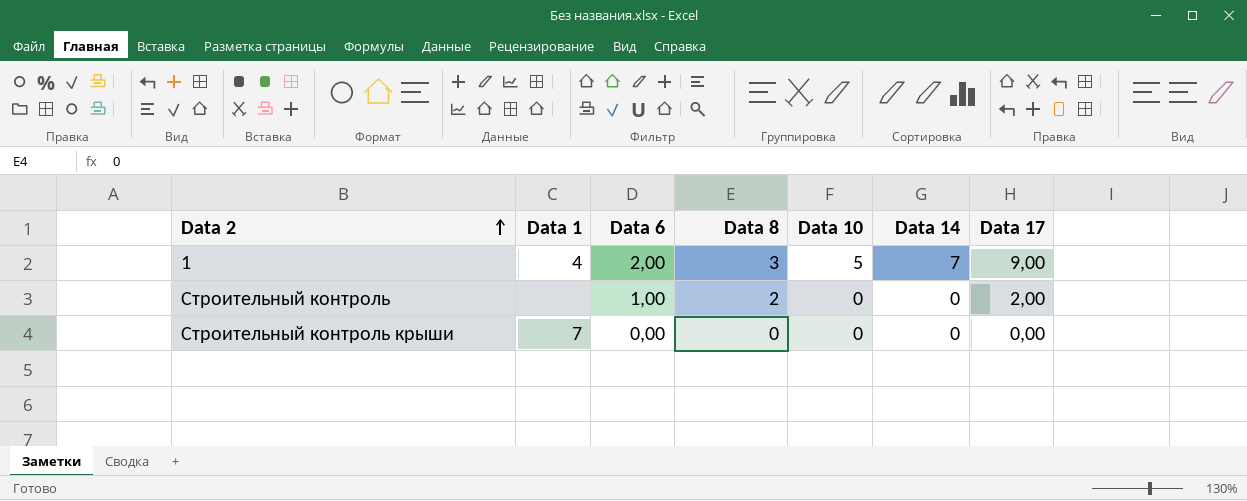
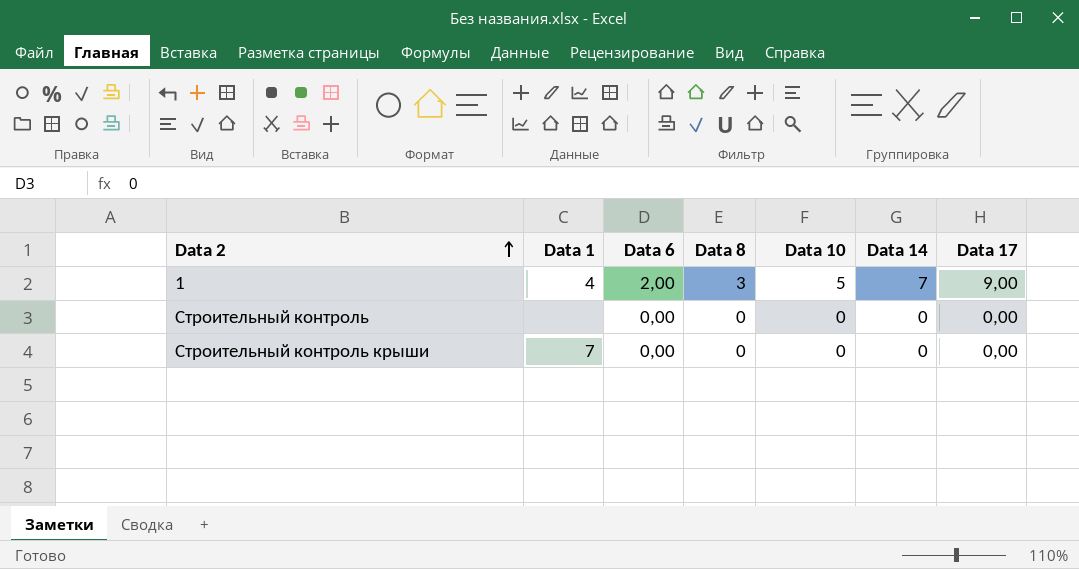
Строительный контроль | Data 6: 1,00 -> 0,00
Строительный контроль | Data 8: 2 -> 0
Строительный контроль | Data 17: 2,00 -> 0,00

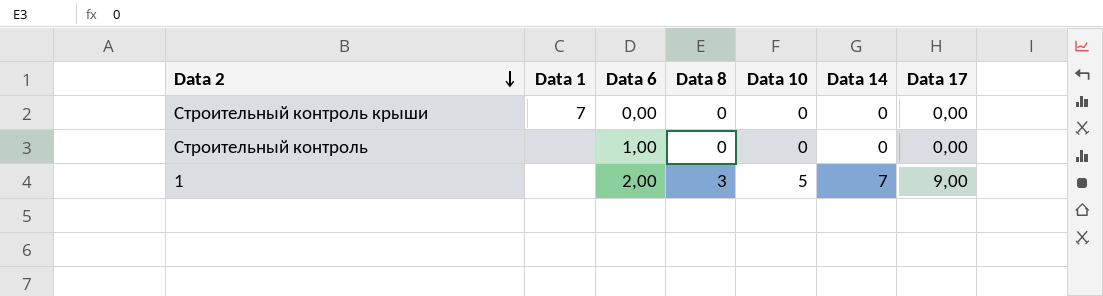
row order: Data 2 ascending -> Data 2 descending
Строительный контроль | Data 6: 0,00 -> 1,00
1 | Data 1: 4 -> none

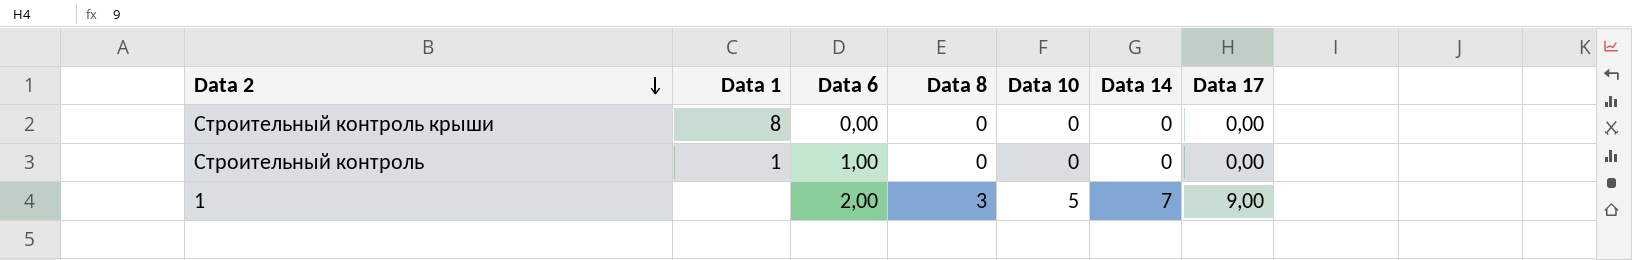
Строительный контроль крыши | Data 1: 7 -> 8
Строительный контроль | Data 1: none -> 1

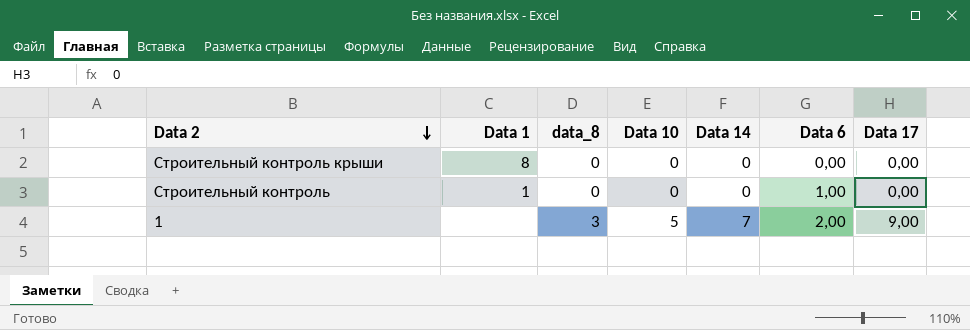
column name: Data 8 -> data_8
column Data 6 | position: 3 -> 6

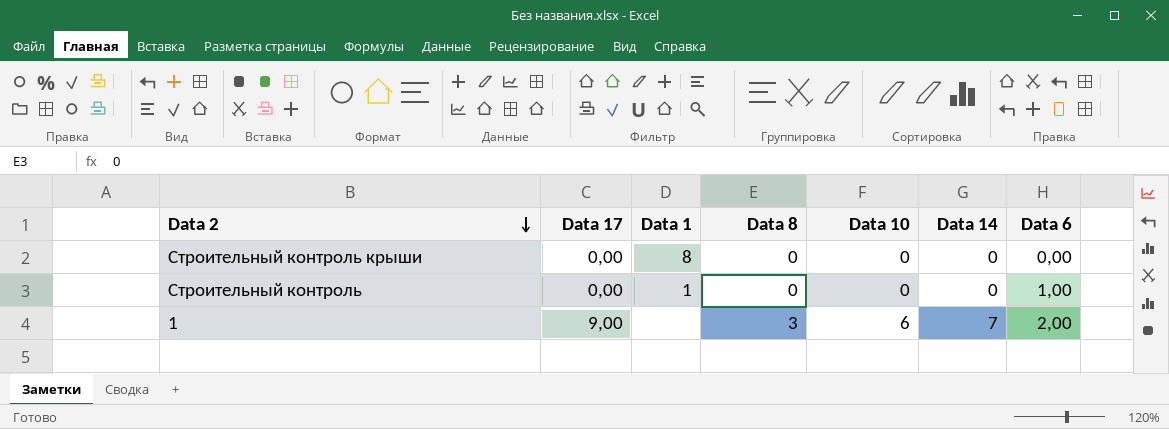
column Data 17 | position: 7 -> 2
column name: data_8 -> Data 8
1 | Data 10: 5 -> 6

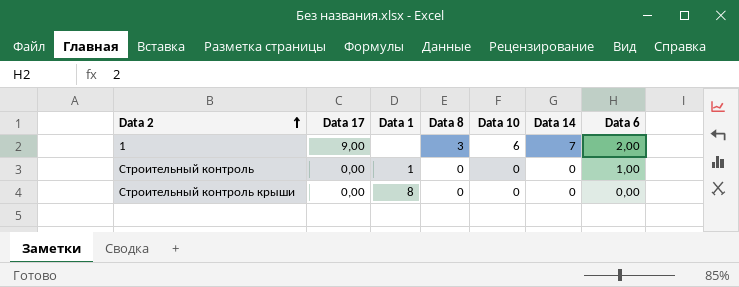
row order: Data 2 descending -> Data 2 ascending

